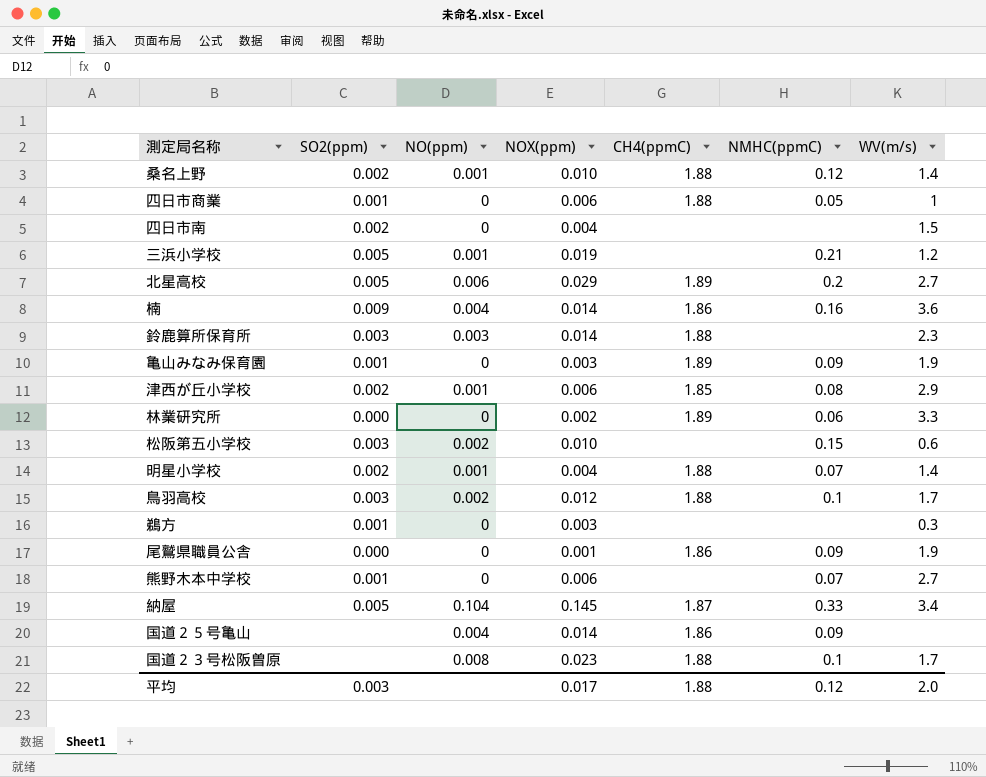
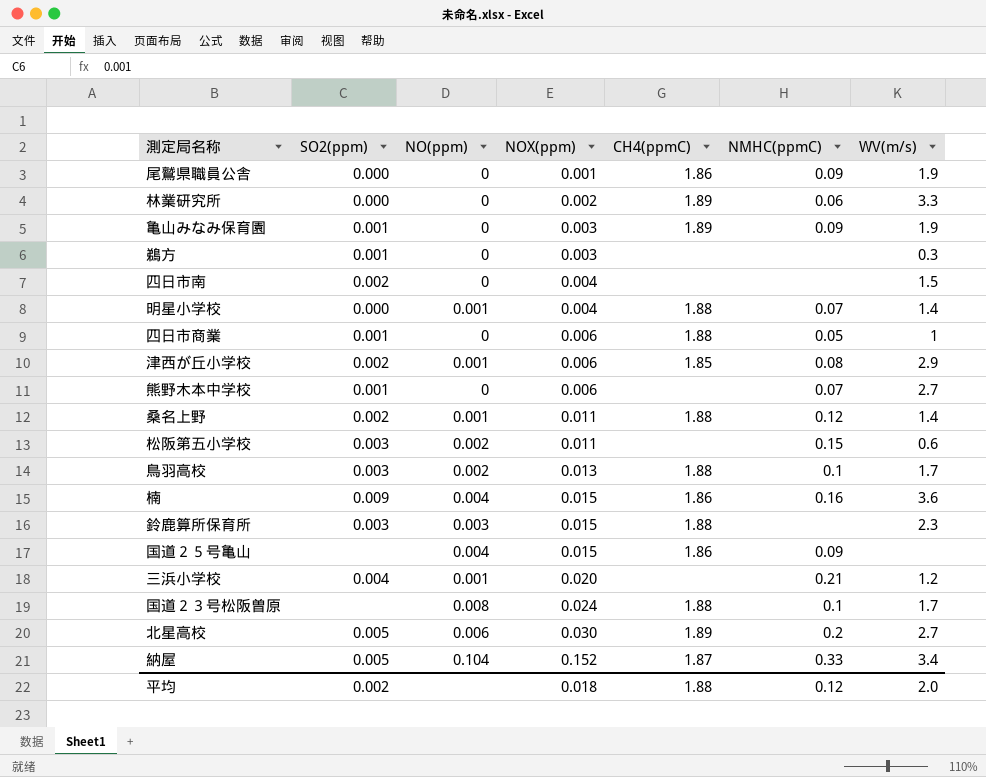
row order: none -> NOX(ppm) ascending
明星小学校 | SO2(ppm): 0.002 -> 0.000
桑名上野 | NOX(ppm): 0.010 -> 0.011
松阪第五小学校 | NOX(ppm): 0.010 -> 0.011
鳥羽高校 | NOX(ppm): 0.012 -> 0.013
楠 | NOX(ppm): 0.014 -> 0.015
鈴鹿算所保育所 | NOX(ppm): 0.014 -> 0.015
国道２５号亀山 | NOX(ppm): 0.014 -> 0.015
三浜小学校 | SO2(ppm): 0.005 -> 0.004
三浜小学校 | NOX(ppm): 0.019 -> 0.020
国道２３号松阪曽原 | NOX(ppm): 0.023 -> 0.024
北星高校 | NOX(ppm): 0.029 -> 0.030
納屋 | NOX(ppm): 0.145 -> 0.152
平均 | SO2(ppm): 0.003 -> 0.002
平均 | NOX(ppm): 0.017 -> 0.018

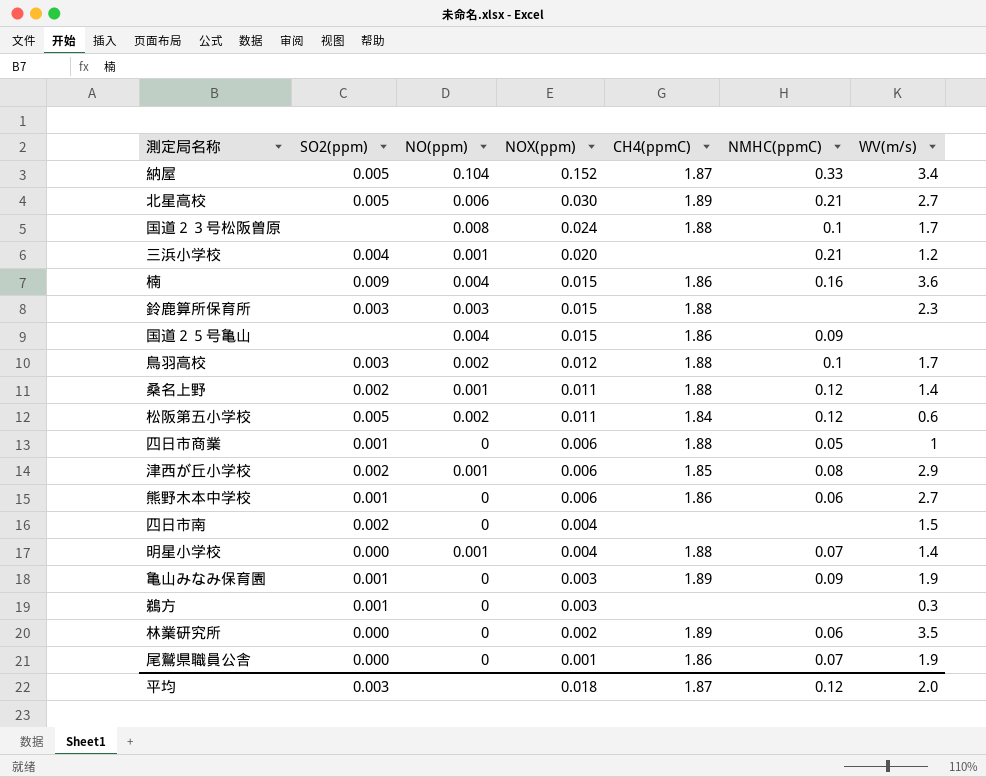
row order: NOX(ppm) ascending -> NOX(ppm) descending
北星高校 | NMHC(ppmC): 0.2 -> 0.21
鳥羽高校 | NOX(ppm): 0.013 -> 0.012
松阪第五小学校 | SO2(ppm): 0.003 -> 0.005
松阪第五小学校 | CH4(ppmC): none -> 1.84
松阪第五小学校 | NMHC(ppmC): 0.15 -> 0.12
熊野木本中学校 | CH4(ppmC): none -> 1.86
熊野木本中学校 | NMHC(ppmC): 0.07 -> 0.06
林業研究所 | WV(m/s): 3.3 -> 3.5
尾鷲県職員公舎 | NMHC(ppmC): 0.09 -> 0.07
平均 | SO2(ppm): 0.002 -> 0.003
平均 | CH4(ppmC): 1.88 -> 1.87

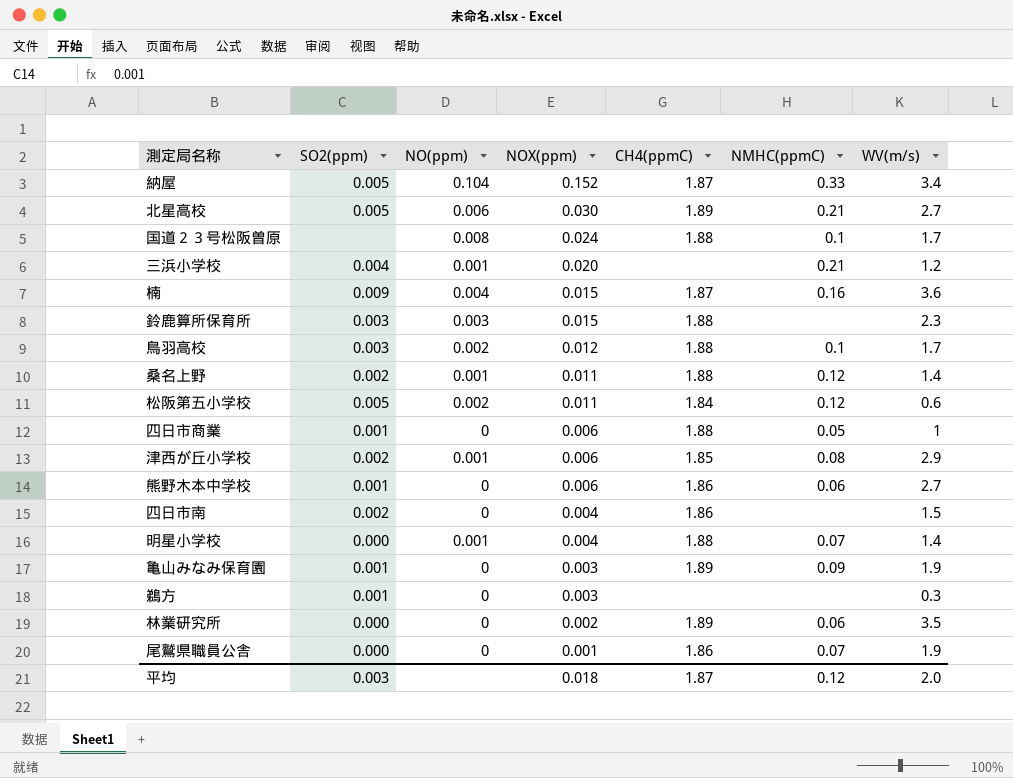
row 国道２５号亀山: none | 0.004 | 0.015 | 1.86 | 0.09 | none -> none
楠 | CH4(ppmC): 1.86 -> 1.87
四日市南 | CH4(ppmC): none -> 1.86

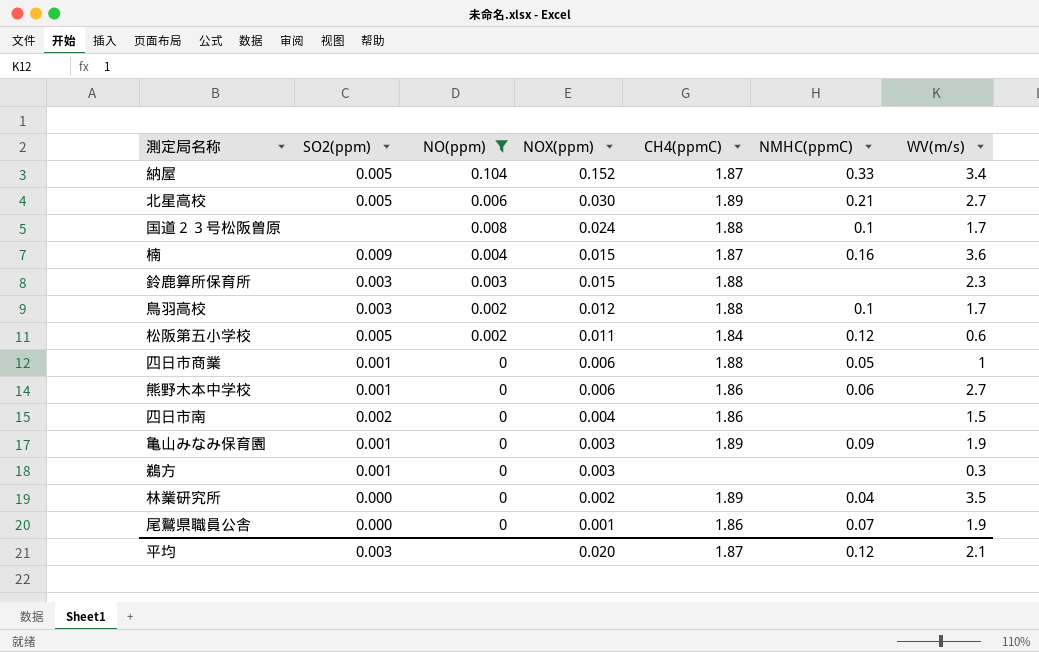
filter: none -> NO(ppm) != 0.001
林業研究所 | NMHC(ppmC): 0.06 -> 0.04
平均 | NOX(ppm): 0.018 -> 0.020
平均 | WV(m/s): 2.0 -> 2.1

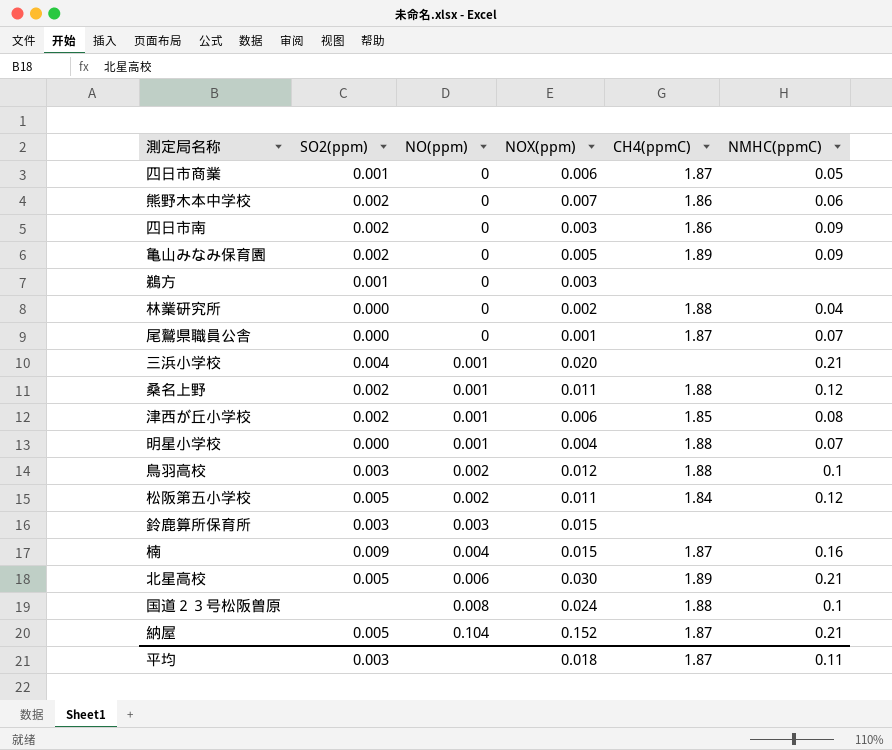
filter: NO(ppm) != 0.001 -> none
row order: NOX(ppm) descending -> NO(ppm) ascending
column WV(m/s) | position: 7 -> none
四日市商業 | CH4(ppmC): 1.88 -> 1.87
熊野木本中学校 | SO2(ppm): 0.001 -> 0.002
熊野木本中学校 | NOX(ppm): 0.006 -> 0.007
四日市南 | NOX(ppm): 0.004 -> 0.003
四日市南 | NMHC(ppmC): none -> 0.09
亀山みなみ保育園 | SO2(ppm): 0.001 -> 0.002
亀山みなみ保育園 | NOX(ppm): 0.003 -> 0.005
林業研究所 | CH4(ppmC): 1.89 -> 1.88
尾鷲県職員公舎 | CH4(ppmC): 1.86 -> 1.87
鈴鹿算所保育所 | CH4(ppmC): 1.88 -> none
納屋 | NMHC(ppmC): 0.33 -> 0.21
平均 | NOX(ppm): 0.020 -> 0.018
平均 | NMHC(ppmC): 0.12 -> 0.11

